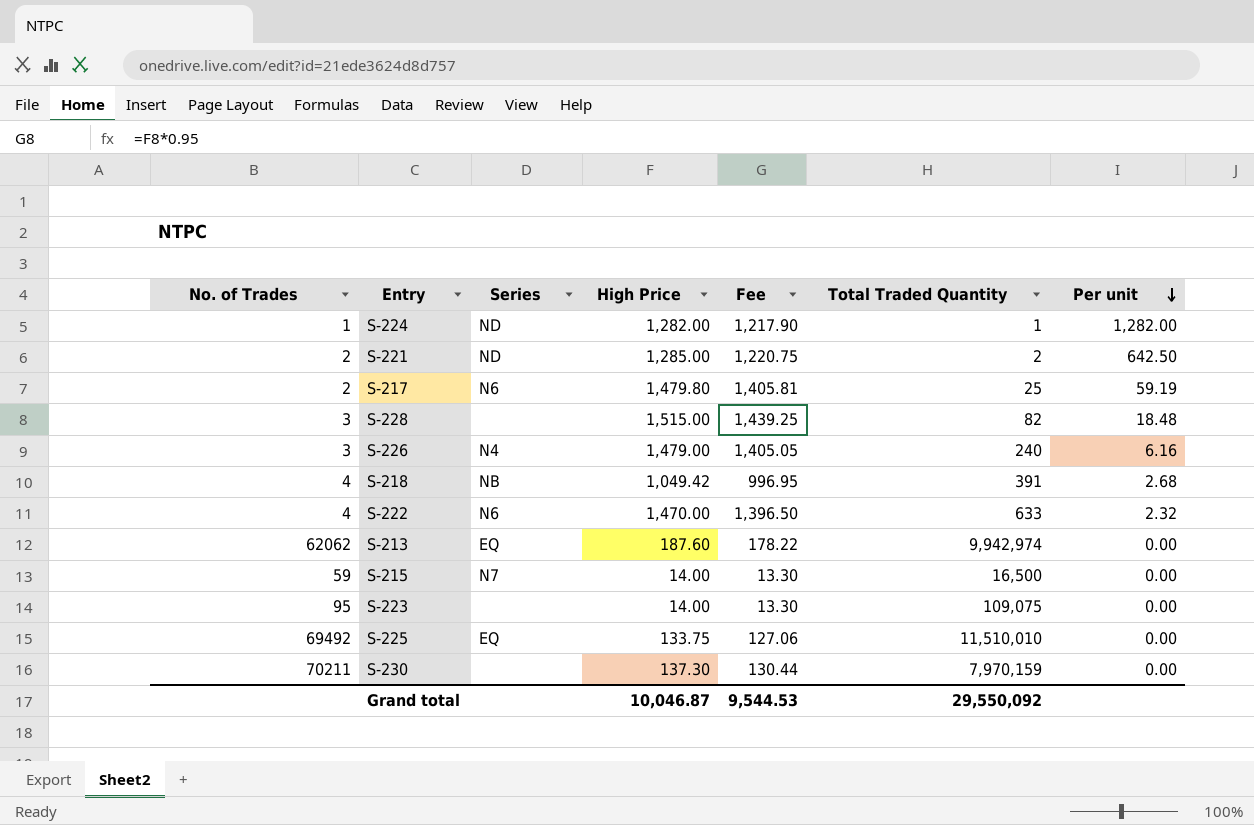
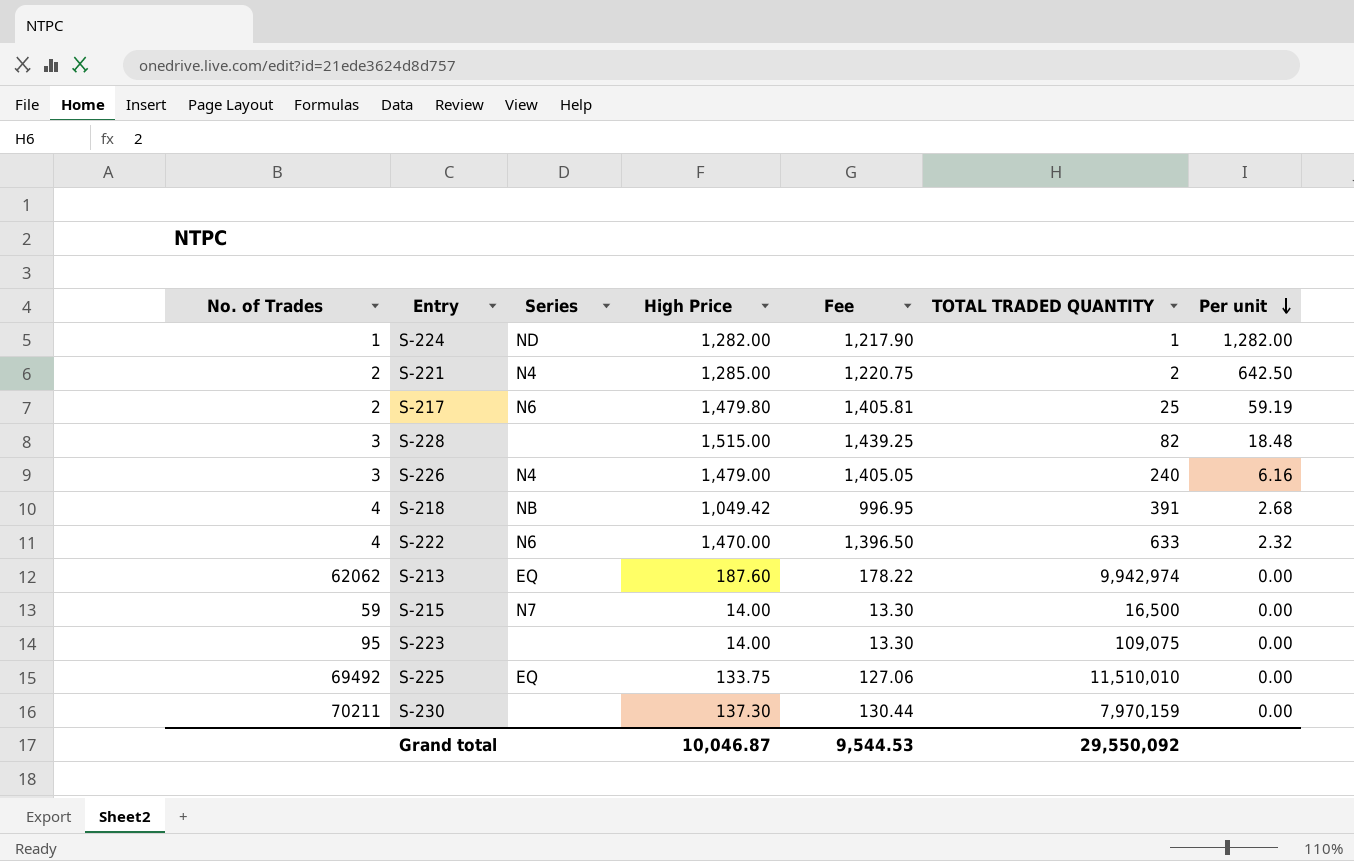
column name: Total Traded Quantity -> TOTAL TRADED QUANTITY
S-221 | Series: ND -> N4

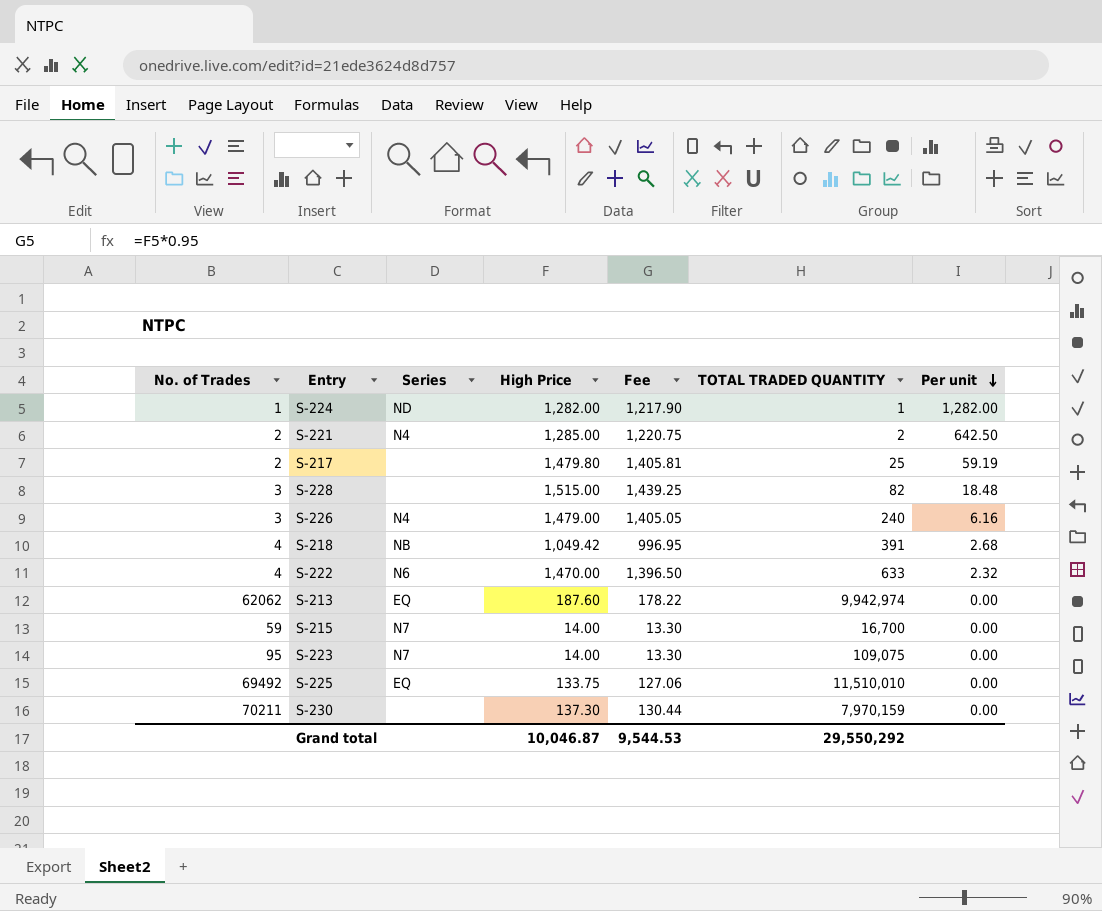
S-217 | Series: N6 -> none
S-215 | TOTAL TRADED QUANTITY: 16,500 -> 16,700
S-223 | Series: none -> N7
Grand total | TOTAL TRADED QUANTITY: 29,550,092 -> 29,550,292

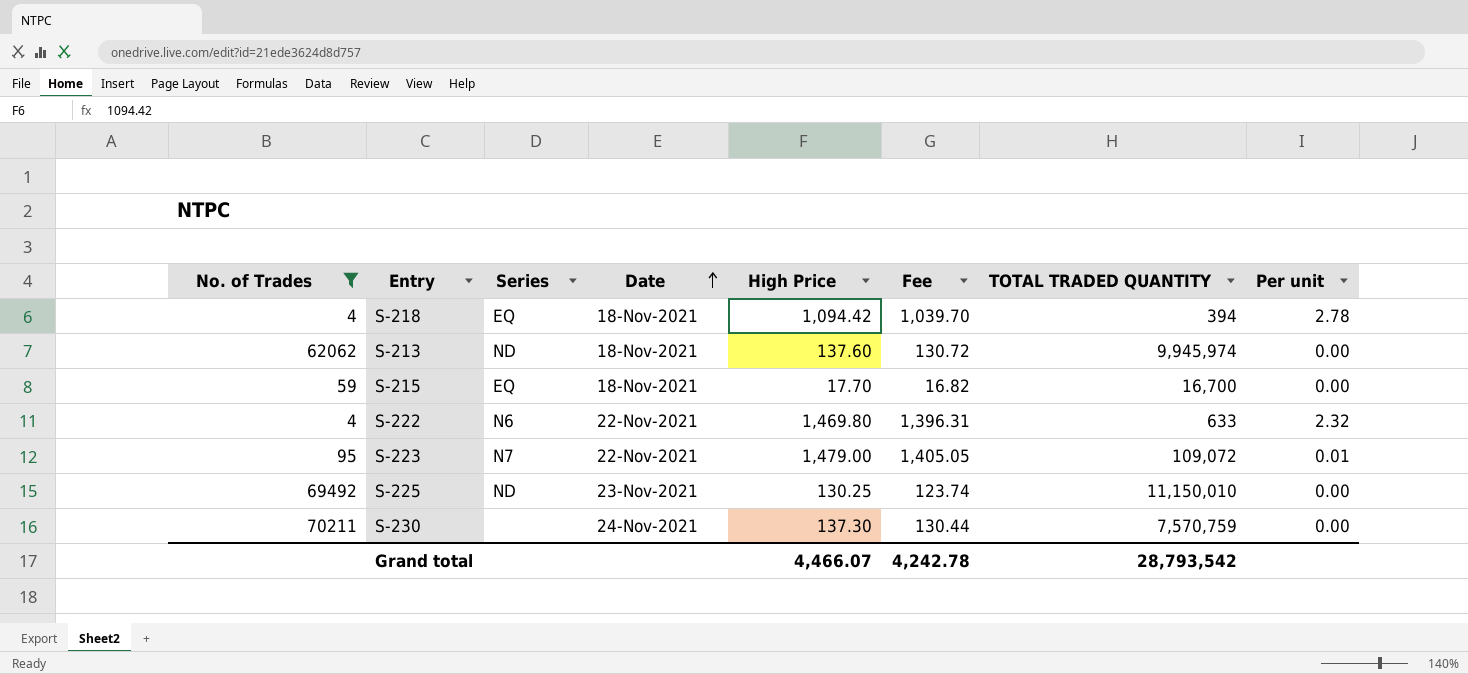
filter: none -> No. of Trades >= 4
row order: Per unit descending -> Date ascending
column Date | position: none -> 4
S-218 | Series: NB -> EQ
S-218 | High Price: 1,049.42 -> 1,094.42
S-218 | Fee: 996.95 -> 1,039.70
S-218 | TOTAL TRADED QUANTITY: 391 -> 394
S-218 | Per unit: 2.68 -> 2.78
S-213 | Series: EQ -> ND
S-213 | High Price: 187.60 -> 137.60
S-213 | Fee: 178.22 -> 130.72
S-213 | TOTAL TRADED QUANTITY: 9,942,974 -> 9,945,974
S-215 | Series: N7 -> EQ
S-215 | High Price: 14.00 -> 17.70
S-215 | Fee: 13.30 -> 16.82
S-222 | High Price: 1,470.00 -> 1,469.80
S-222 | Fee: 1,396.50 -> 1,396.31
S-223 | High Price: 14.00 -> 1,479.00
S-223 | Fee: 13.30 -> 1,405.05
S-223 | TOTAL TRADED QUANTITY: 109,075 -> 109,072
S-223 | Per unit: 0.00 -> 0.01
S-225 | Series: EQ -> ND
S-225 | High Price: 133.75 -> 130.25
S-225 | Fee: 127.06 -> 123.74
S-225 | TOTAL TRADED QUANTITY: 11,510,010 -> 11,150,010
S-230 | TOTAL TRADED QUANTITY: 7,970,159 -> 7,570,759
Grand total | High Price: 10,046.87 -> 4,466.07
Grand total | Fee: 9,544.53 -> 4,242.78
Grand total | TOTAL TRADED QUANTITY: 29,550,292 -> 28,793,542

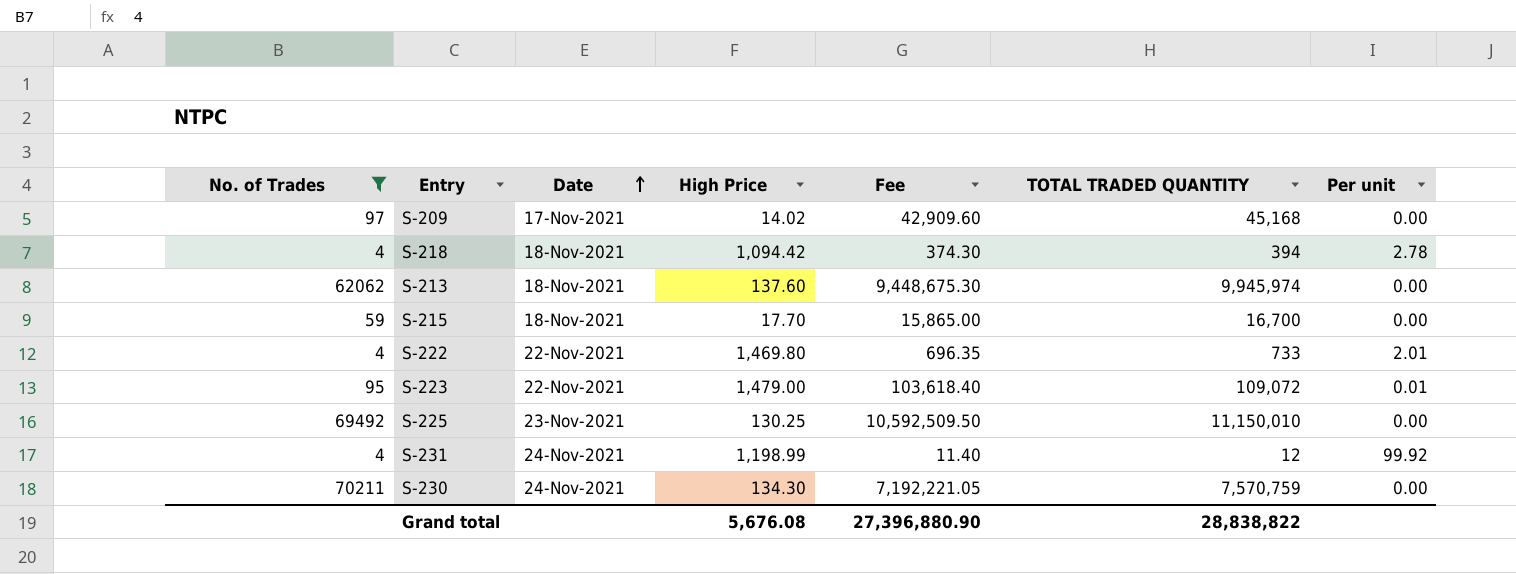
column Series | position: 3 -> none
column Fee | formula: [High Price] * 0.95 -> [TOTAL TRADED QUANTITY] * 0.95
row S-209: none -> 97 | 17-Nov-2021 | 14.02 | 42,909.60 | 45,168 | 0.00
S-222 | TOTAL TRADED QUANTITY: 633 -> 733
S-222 | Per unit: 2.32 -> 2.01
row S-231: none -> 4 | 24-Nov-2021 | 1,198.99 | 11.40 | 12 | 99.92
S-230 | High Price: 137.30 -> 134.30
Grand total | High Price: 4,466.07 -> 5,676.08
Grand total | Fee: 4,242.78 -> 27,396,880.90
Grand total | TOTAL TRADED QUANTITY: 28,793,542 -> 28,838,822

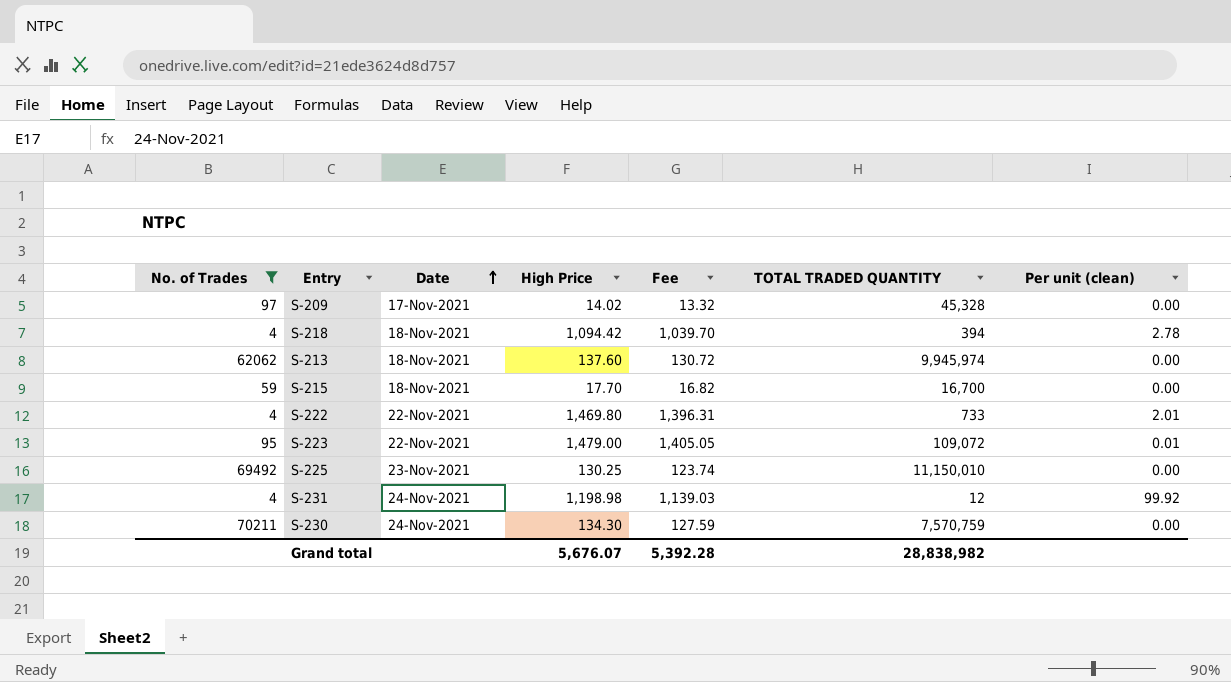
column Fee | formula: [TOTAL TRADED QUANTITY] * 0.95 -> [High Price] * 0.95
column name: Per unit -> Per unit (clean)
S-209 | TOTAL TRADED QUANTITY: 45,168 -> 45,328
S-231 | High Price: 1,198.99 -> 1,198.98
Grand total | High Price: 5,676.08 -> 5,676.07
Grand total | Fee: 27,396,880.90 -> 5,392.28
Grand total | TOTAL TRADED QUANTITY: 28,838,822 -> 28,838,982

